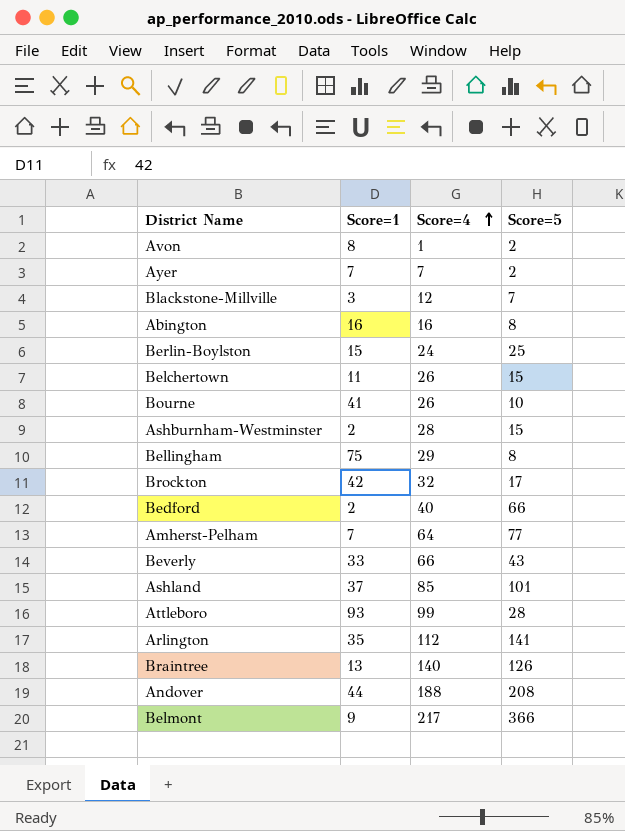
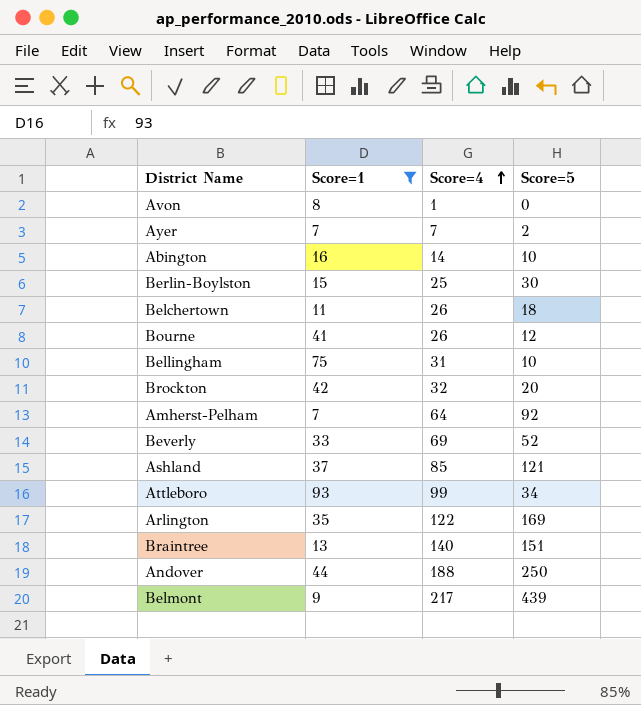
filter: none -> Score=1 >= 7
Avon | Score=5: 2 -> 0
Abington | Score=4: 16 -> 14
Abington | Score=5: 8 -> 10
Berlin-Boylston | Score=4: 24 -> 25
Berlin-Boylston | Score=5: 25 -> 30
Belchertown | Score=5: 15 -> 18
Bourne | Score=5: 10 -> 12
Bellingham | Score=4: 29 -> 31
Bellingham | Score=5: 8 -> 10
Brockton | Score=5: 17 -> 20
Amherst-Pelham | Score=5: 77 -> 92
Beverly | Score=4: 66 -> 69
Beverly | Score=5: 43 -> 52
Ashland | Score=5: 101 -> 121
Attleboro | Score=5: 28 -> 34
Arlington | Score=4: 112 -> 122
Arlington | Score=5: 141 -> 169
Braintree | Score=5: 126 -> 151
Andover | Score=5: 208 -> 250
Belmont | Score=5: 366 -> 439

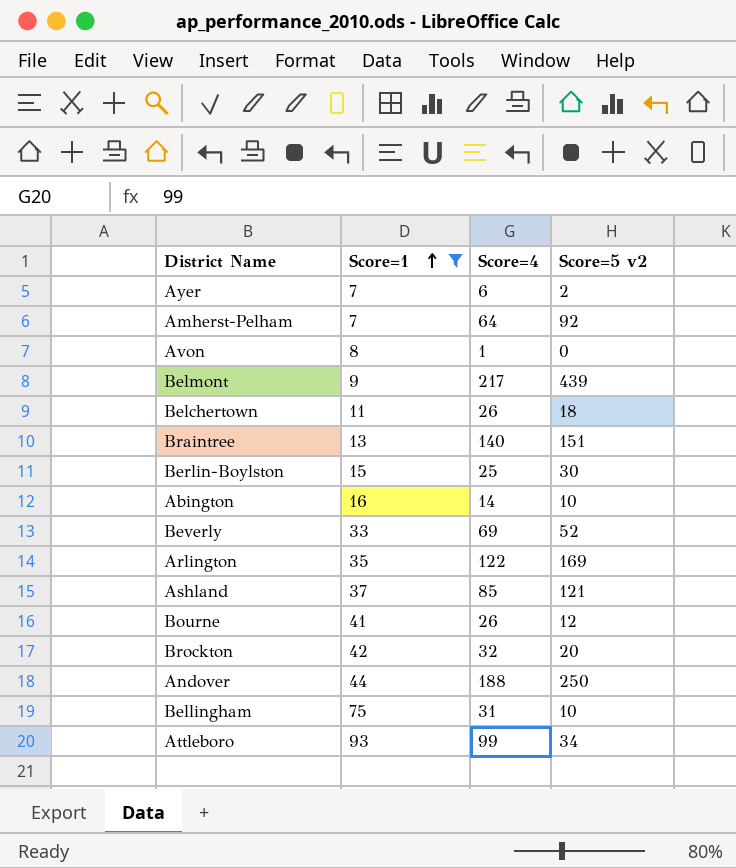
row order: Score=4 ascending -> Score=1 ascending
column name: Score=5 -> Score=5 v2
Ayer | Score=4: 7 -> 6

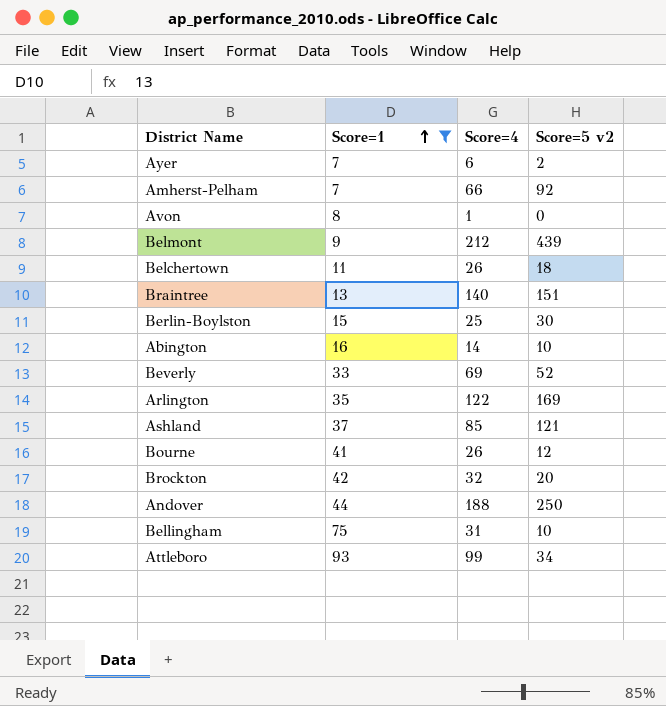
Amherst-Pelham | Score=4: 64 -> 66
Belmont | Score=4: 217 -> 212

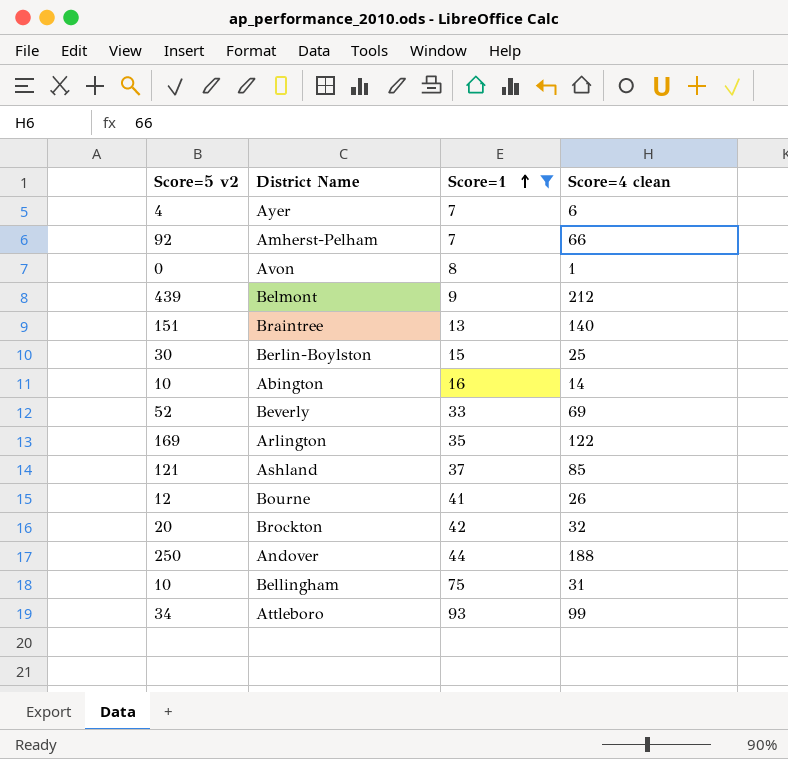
column Score=5 v2 | position: 4 -> 1
column name: Score=4 -> Score=4 clean
row Belchertown: 11 | 26 | 18 -> none
Ayer | Score=5 v2: 2 -> 4

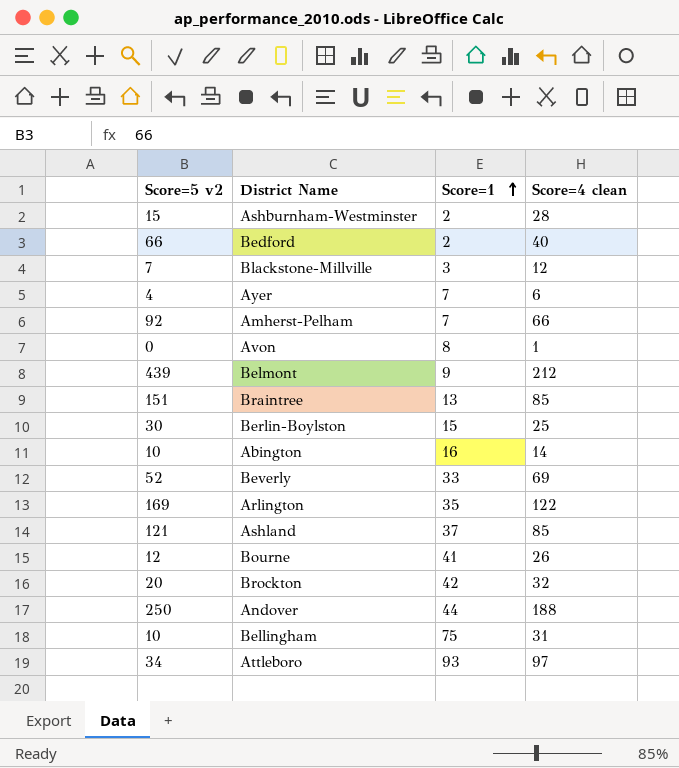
filter: Score=1 >= 7 -> none
Braintree | Score=4 clean: 140 -> 85
Attleboro | Score=4 clean: 99 -> 97

